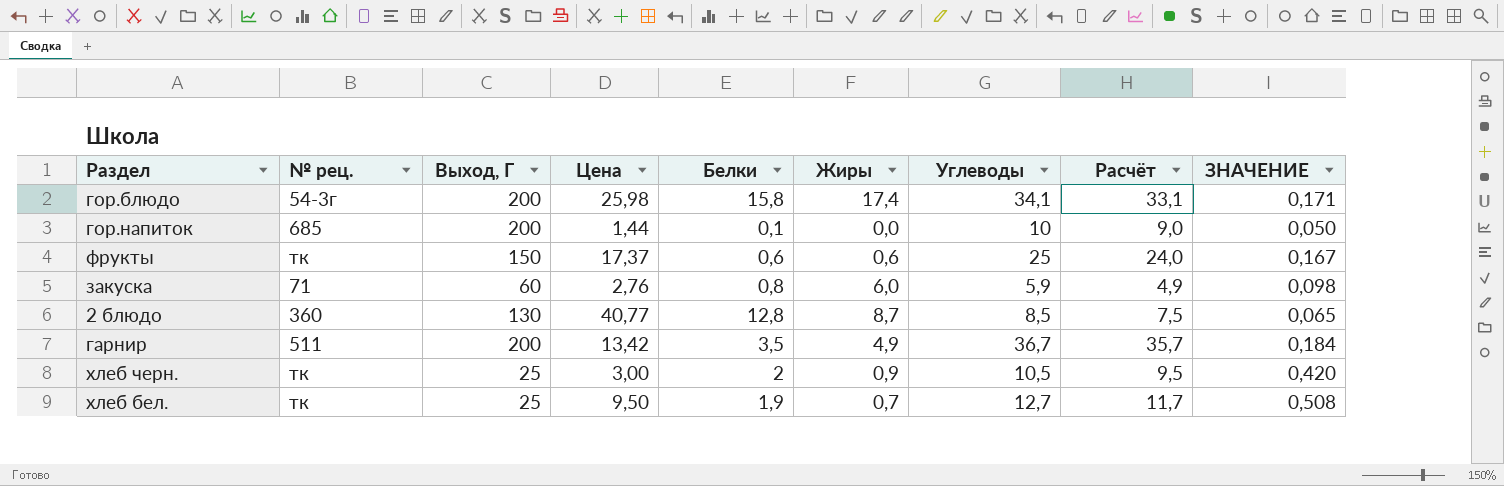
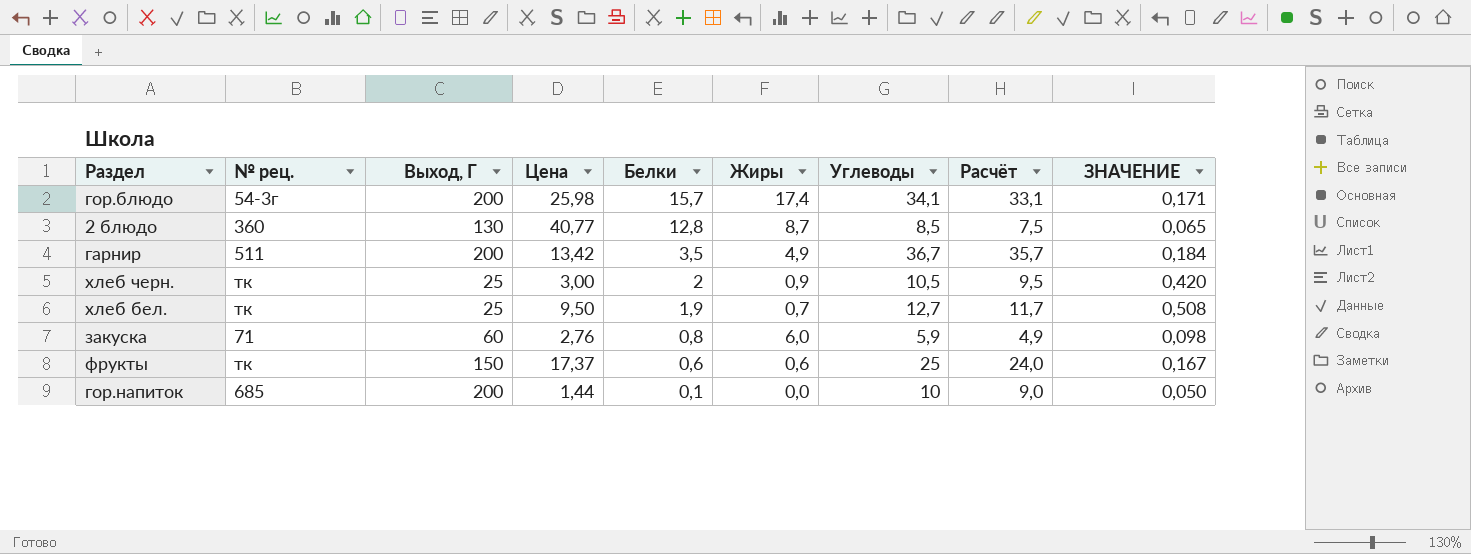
row order: none -> Белки descending
гор.блюдо | Белки: 15,8 -> 15,7

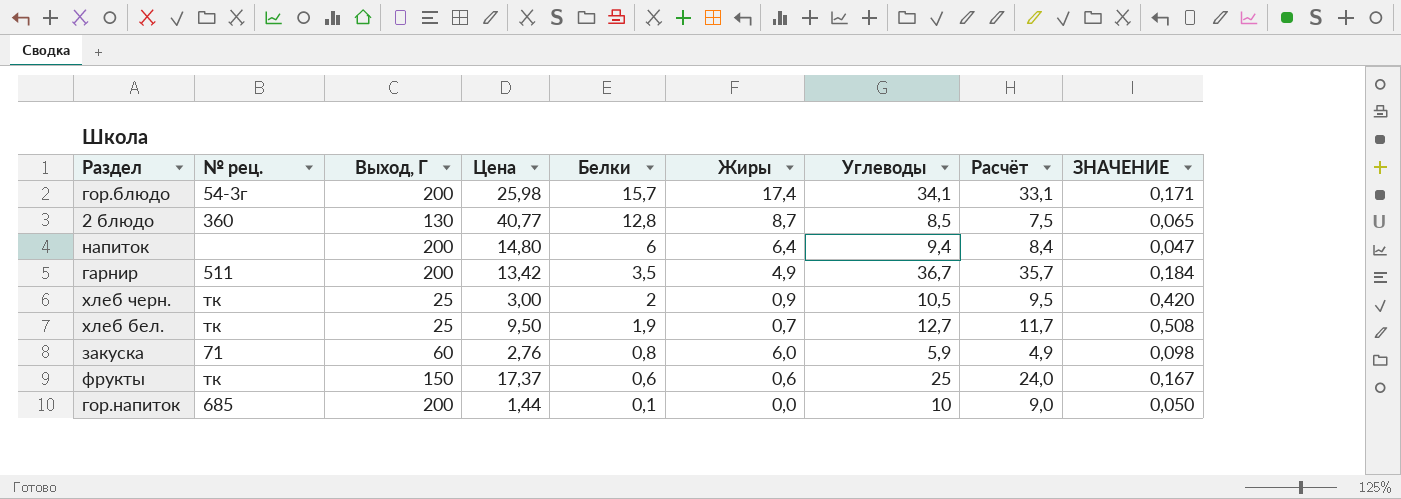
row напиток: none -> none | 200 | 14,80 | 6 | 6,4 | 9,4 | 8,4 | 0,047

